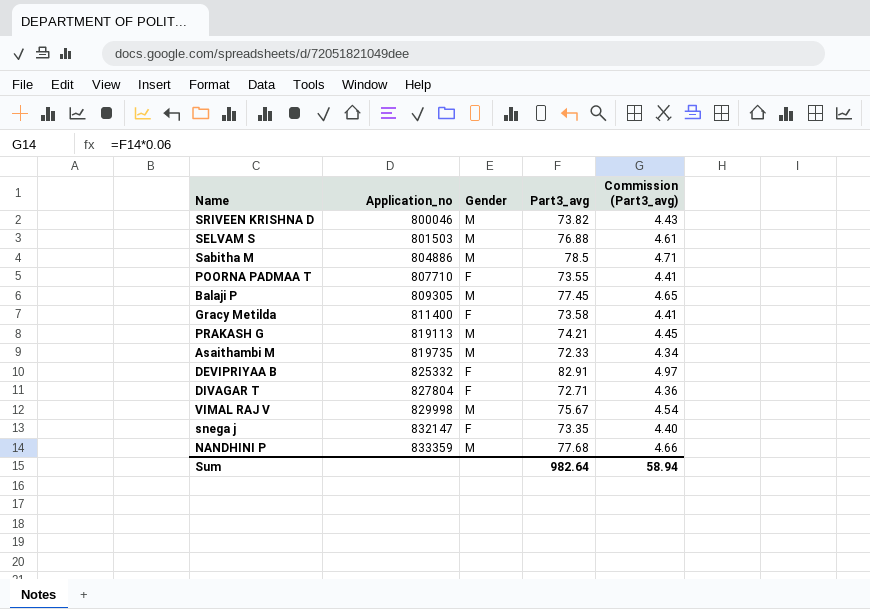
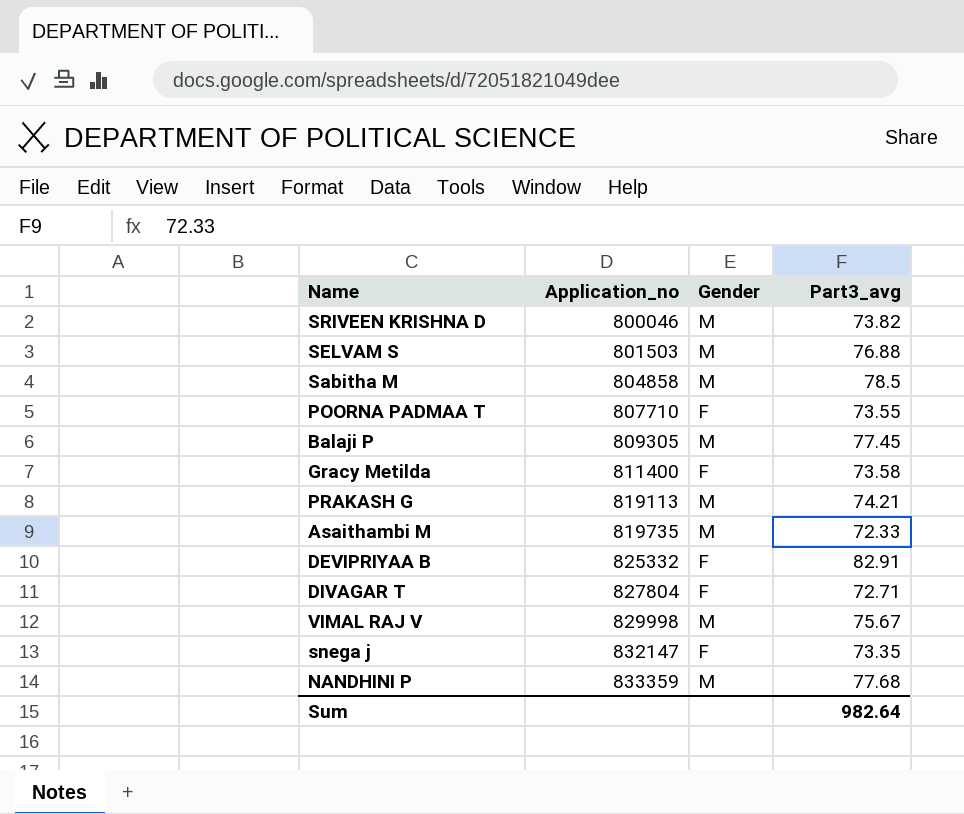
column Commission (Part3_avg) | formula: [Part3_avg] * 0.06 -> none
Sabitha M | Application_no: 804886 -> 804858

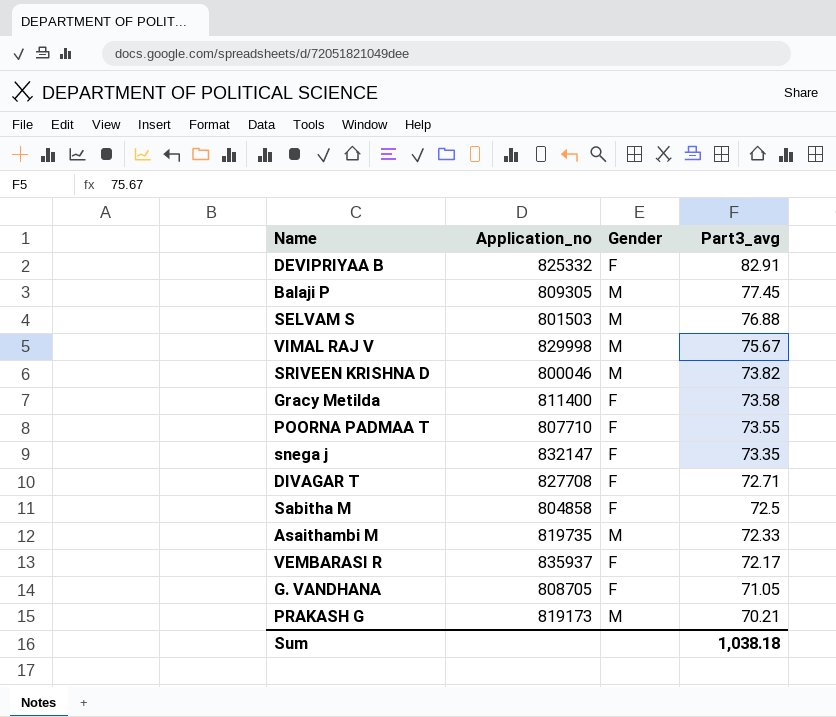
row order: Application_no ascending -> Part3_avg descending
row NANDHINI P: 833359 | M | 77.68 -> none
DIVAGAR T | Application_no: 827804 -> 827708
Sabitha M | Gender: M -> F
Sabitha M | Part3_avg: 78.5 -> 72.5
row VEMBARASI R: none -> 835937 | F | 72.17
row G. VANDHANA: none -> 808705 | F | 71.05
PRAKASH G | Application_no: 819113 -> 819173
PRAKASH G | Part3_avg: 74.21 -> 70.21
Sum | Part3_avg: 982.64 -> 1,038.18

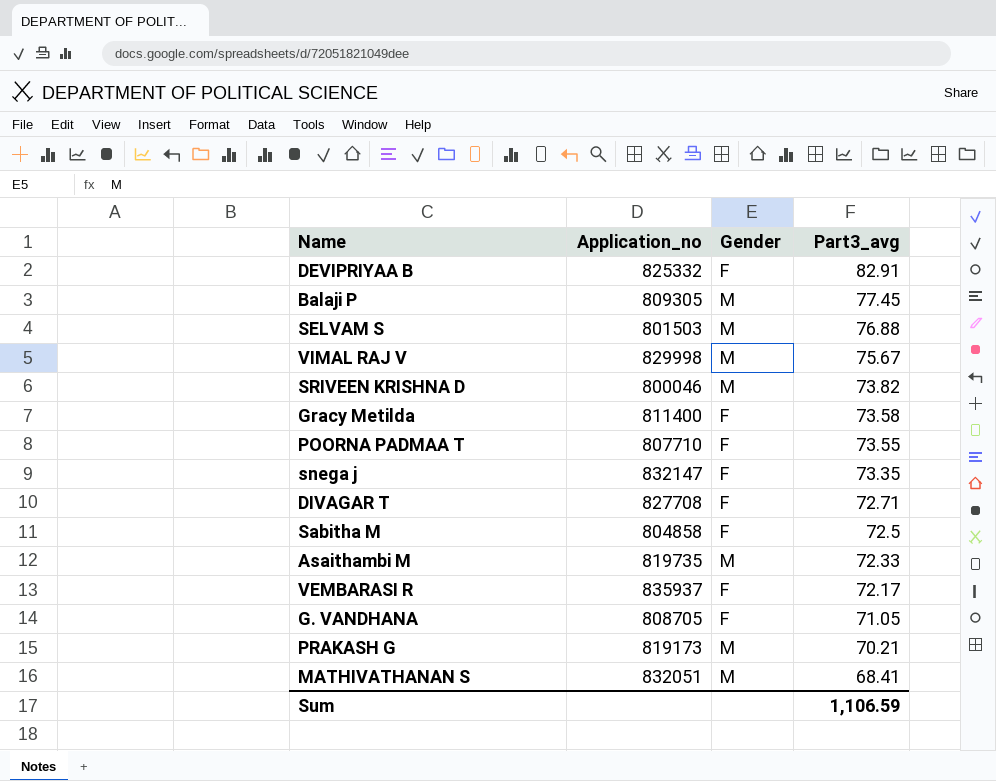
row MATHIVATHANAN S: none -> 832051 | M | 68.41
Sum | Part3_avg: 1,038.18 -> 1,106.59

